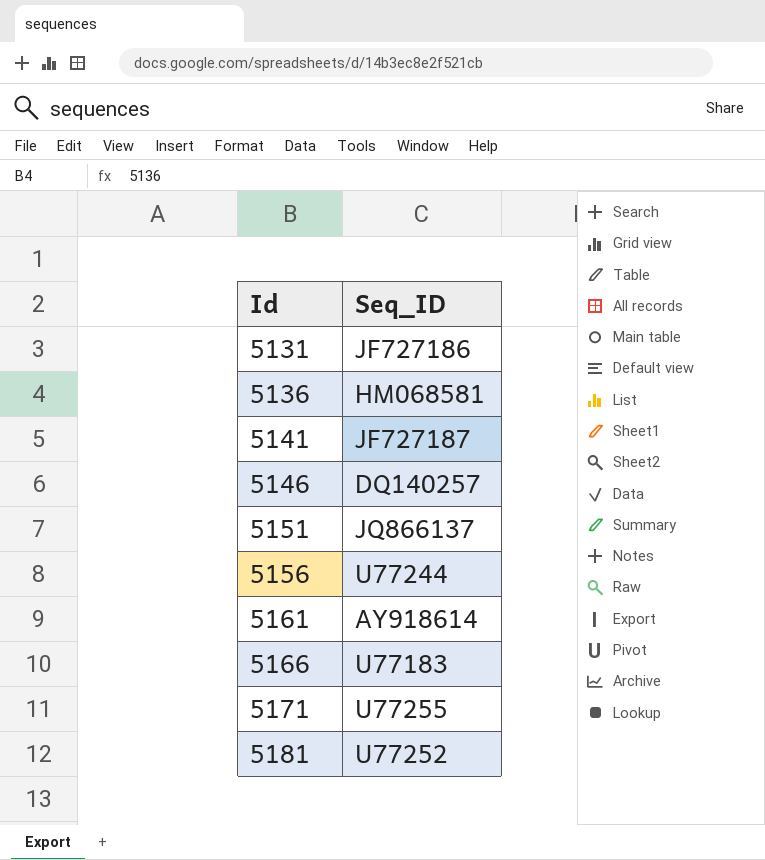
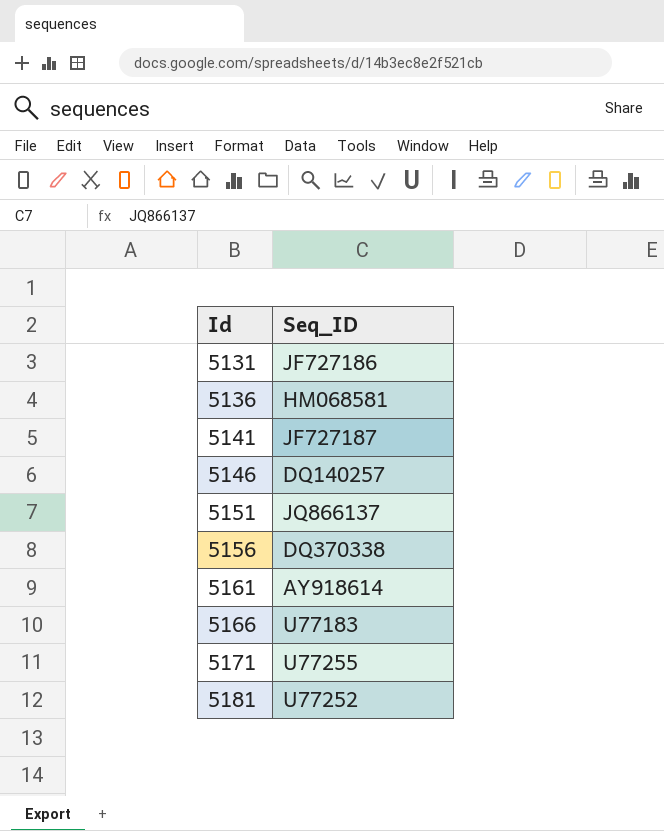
5156 | Seq_ID: U77244 -> DQ370338

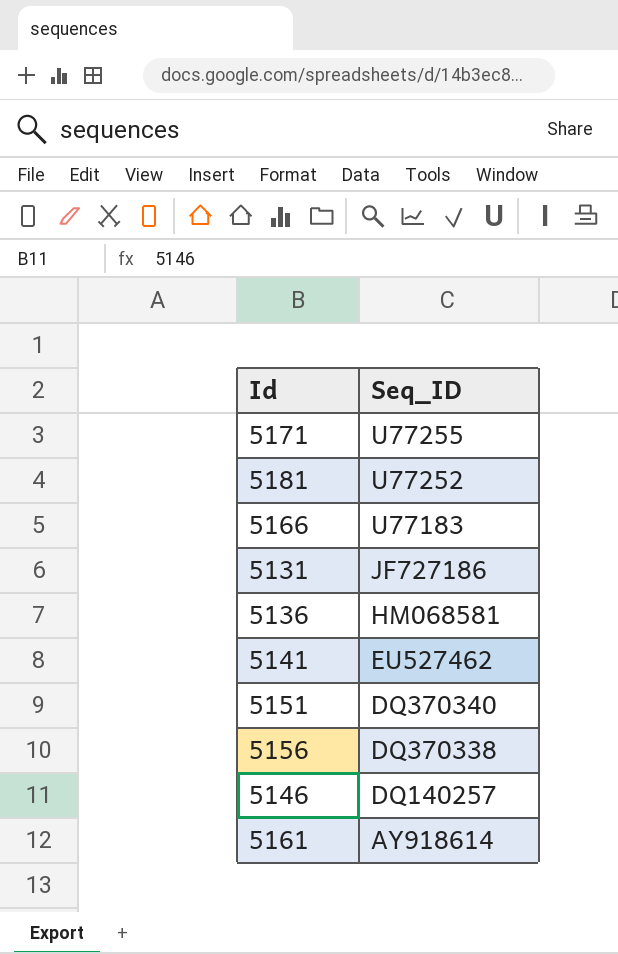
row order: Id ascending -> Seq_ID descending
5141 | Seq_ID: JF727187 -> EU527462
5151 | Seq_ID: JQ866137 -> DQ370340

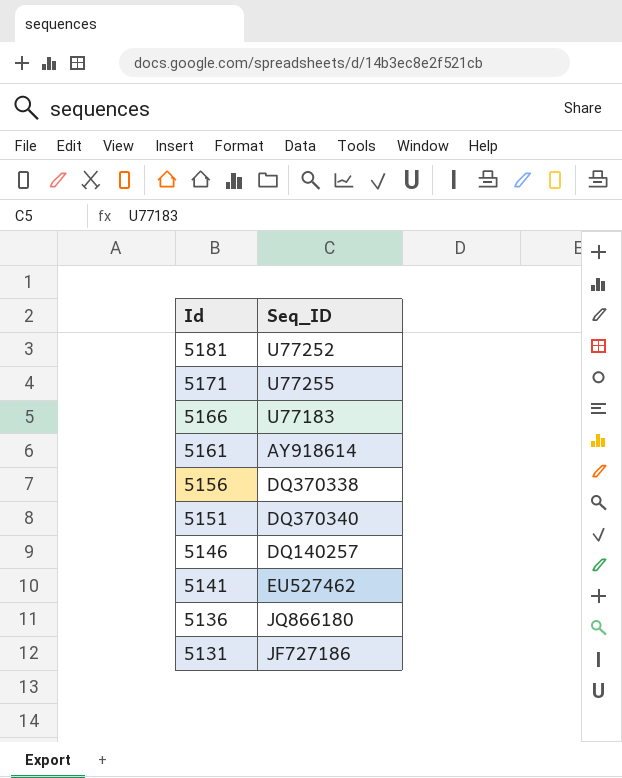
row order: Seq_ID descending -> Id descending
5136 | Seq_ID: HM068581 -> JQ866180

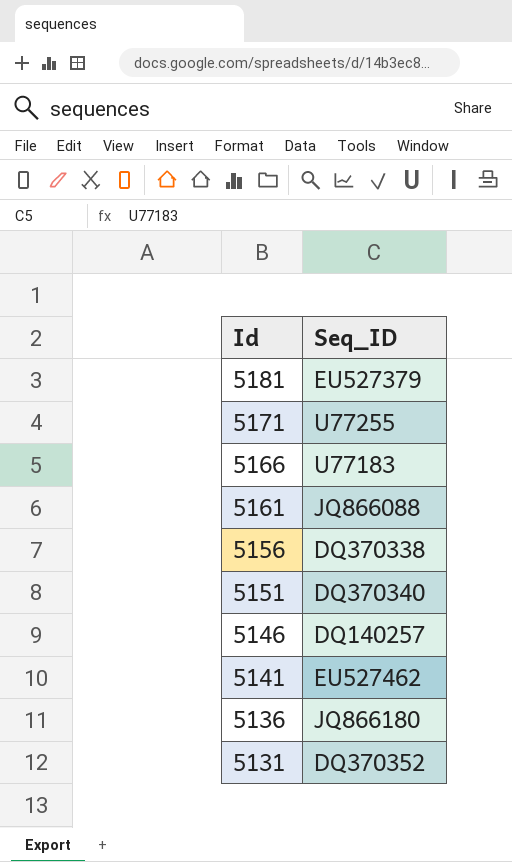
5181 | Seq_ID: U77252 -> EU527379
5161 | Seq_ID: AY918614 -> JQ866088
5131 | Seq_ID: JF727186 -> DQ370352

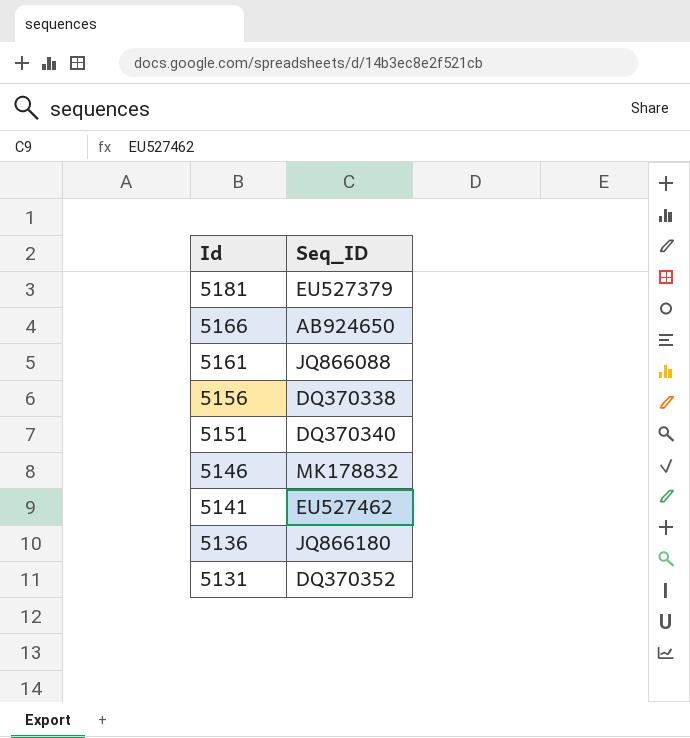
row 5171: U77255 -> none
5166 | Seq_ID: U77183 -> AB924650
5146 | Seq_ID: DQ140257 -> MK178832

